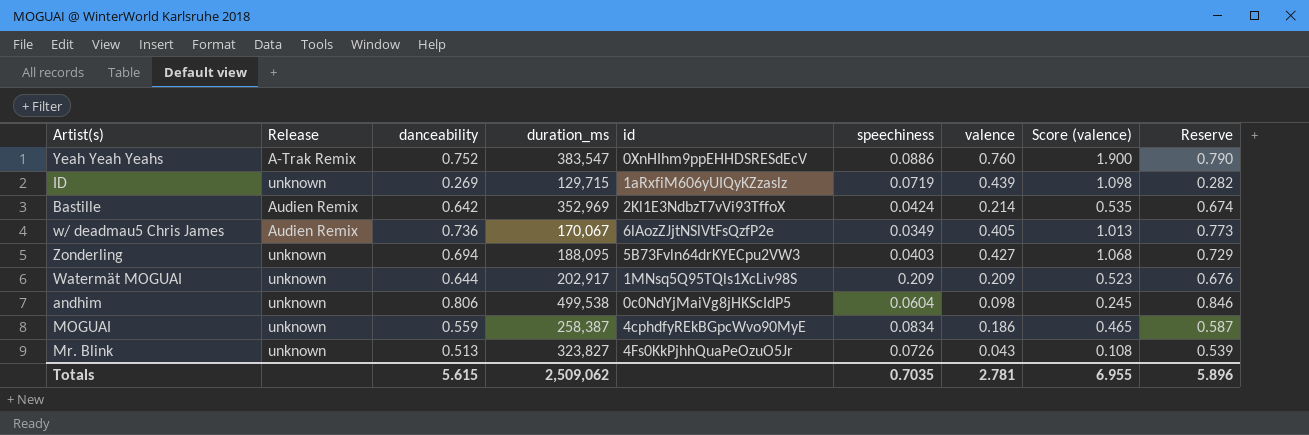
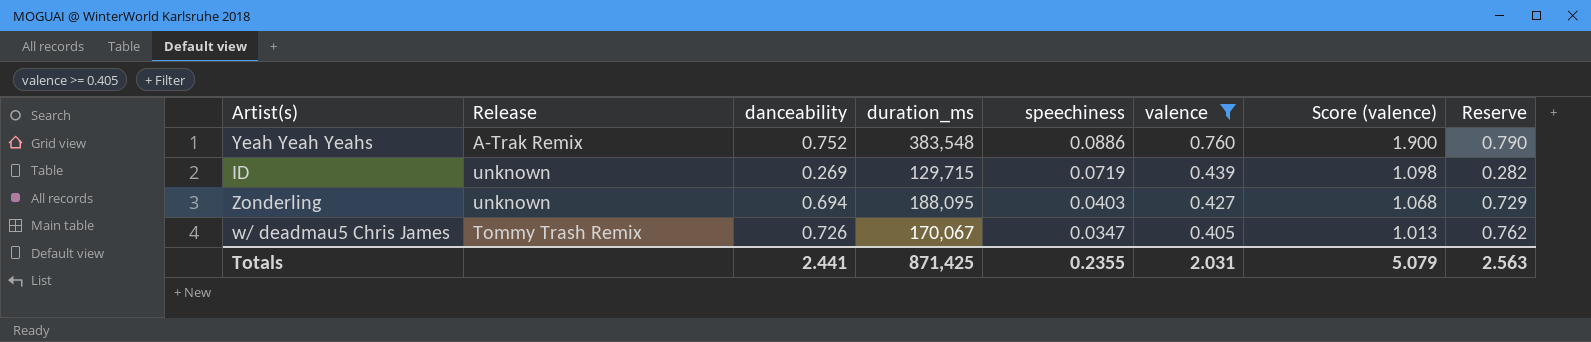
filter: none -> valence >= 0.405
row order: none -> speechiness descending
column id | position: 5 -> none
Yeah Yeah Yeahs | duration_ms: 383,547 -> 383,548
w/ deadmau5 Chris James | Release: Audien Remix -> Tommy Trash Remix
w/ deadmau5 Chris James | danceability: 0.736 -> 0.726
w/ deadmau5 Chris James | speechiness: 0.0349 -> 0.0347
w/ deadmau5 Chris James | Reserve: 0.773 -> 0.762
Totals | danceability: 5.615 -> 2.441
Totals | duration_ms: 2,509,062 -> 871,425
Totals | speechiness: 0.7035 -> 0.2355
Totals | valence: 2.781 -> 2.031
Totals | Score (valence): 6.955 -> 5.079
Totals | Reserve: 5.896 -> 2.563

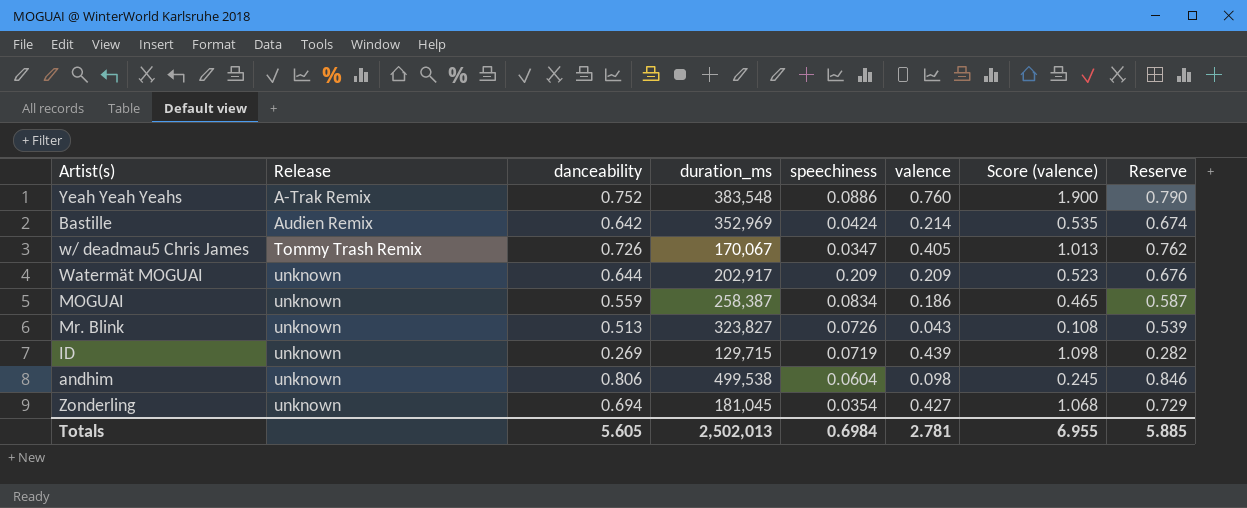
filter: valence >= 0.405 -> none
row order: speechiness descending -> Release ascending
Zonderling | duration_ms: 188,095 -> 181,045
Zonderling | speechiness: 0.0403 -> 0.0354
Totals | danceability: 2.441 -> 5.605
Totals | duration_ms: 871,425 -> 2,502,013
Totals | speechiness: 0.2355 -> 0.6984
Totals | valence: 2.031 -> 2.781
Totals | Score (valence): 5.079 -> 6.955
Totals | Reserve: 2.563 -> 5.885

